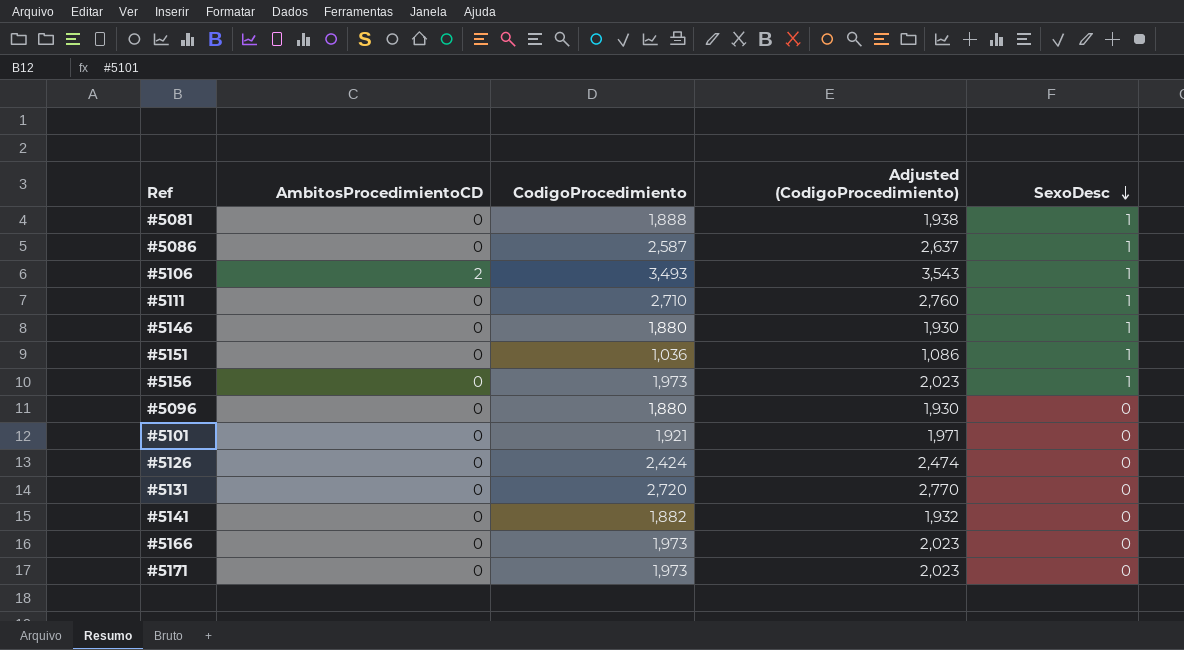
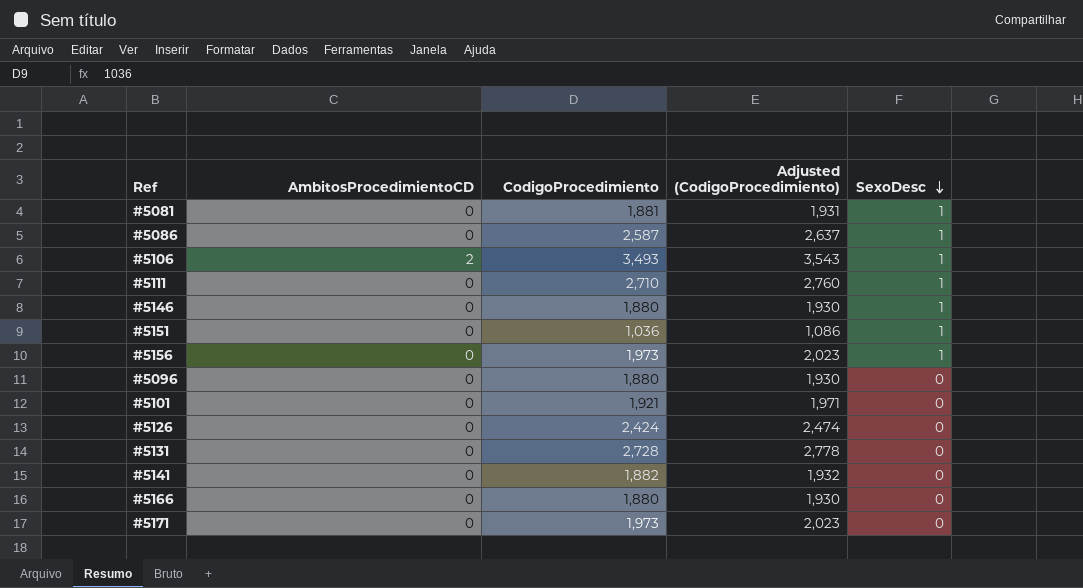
#5081 | CodigoProcedimiento: 1,888 -> 1,881
#5081 | Adjusted (CodigoProcedimiento): 1,938 -> 1,931
#5131 | CodigoProcedimiento: 2,720 -> 2,728
#5131 | Adjusted (CodigoProcedimiento): 2,770 -> 2,778
#5166 | CodigoProcedimiento: 1,973 -> 1,880
#5166 | Adjusted (CodigoProcedimiento): 2,023 -> 1,930

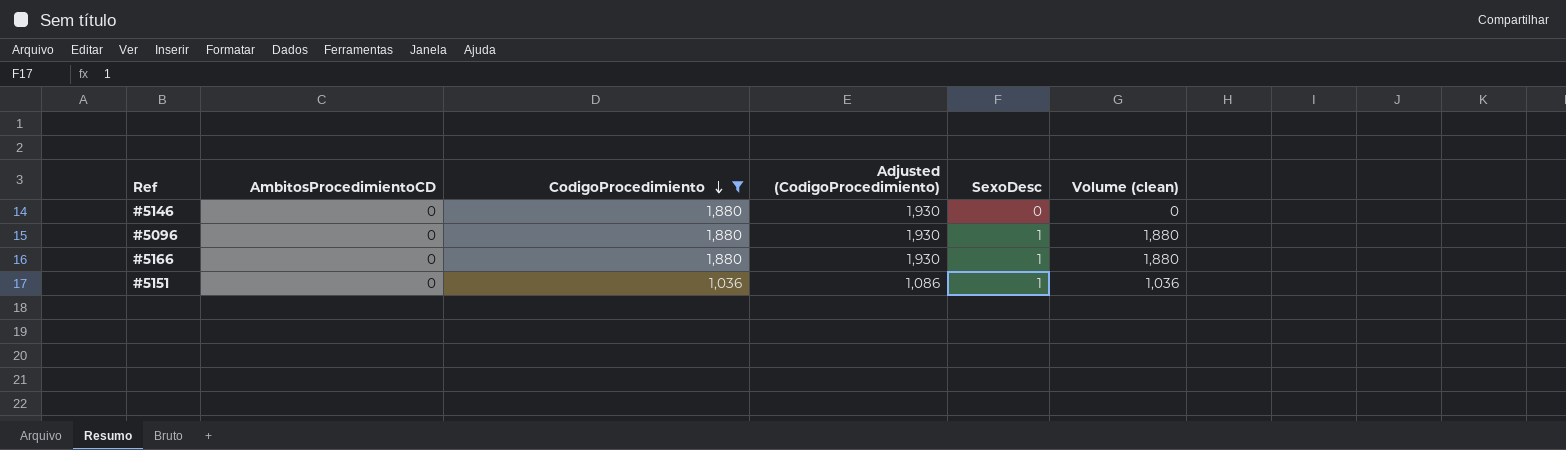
filter: none -> CodigoProcedimiento <= 1,880
row order: SexoDesc descending -> CodigoProcedimiento descending
column Volume (clean) | formula: none -> [CodigoProcedimiento] * [SexoDesc]
#5146 | SexoDesc: 1 -> 0
#5096 | SexoDesc: 0 -> 1
#5166 | SexoDesc: 0 -> 1

